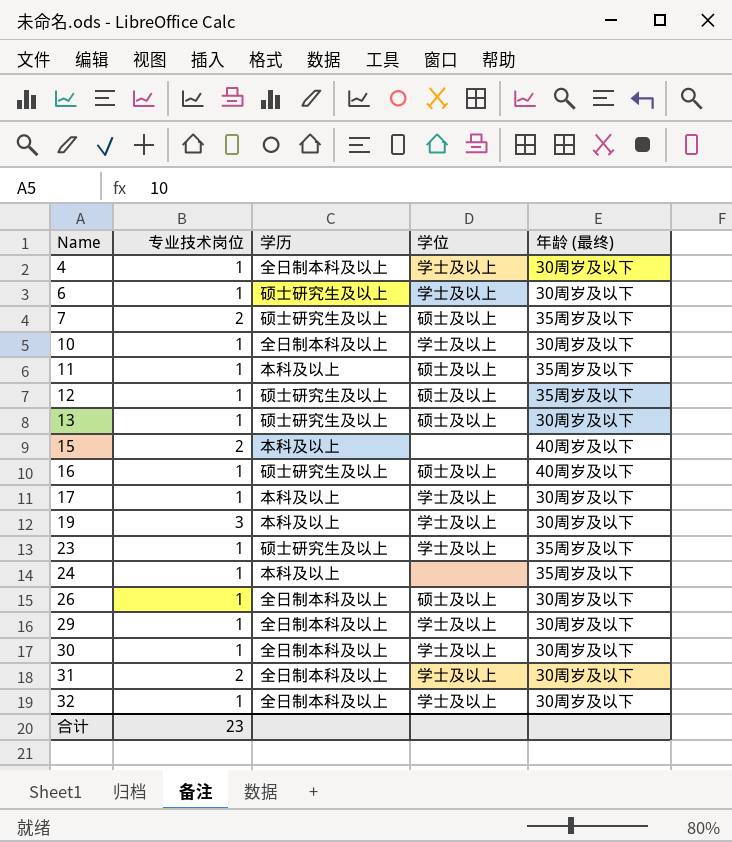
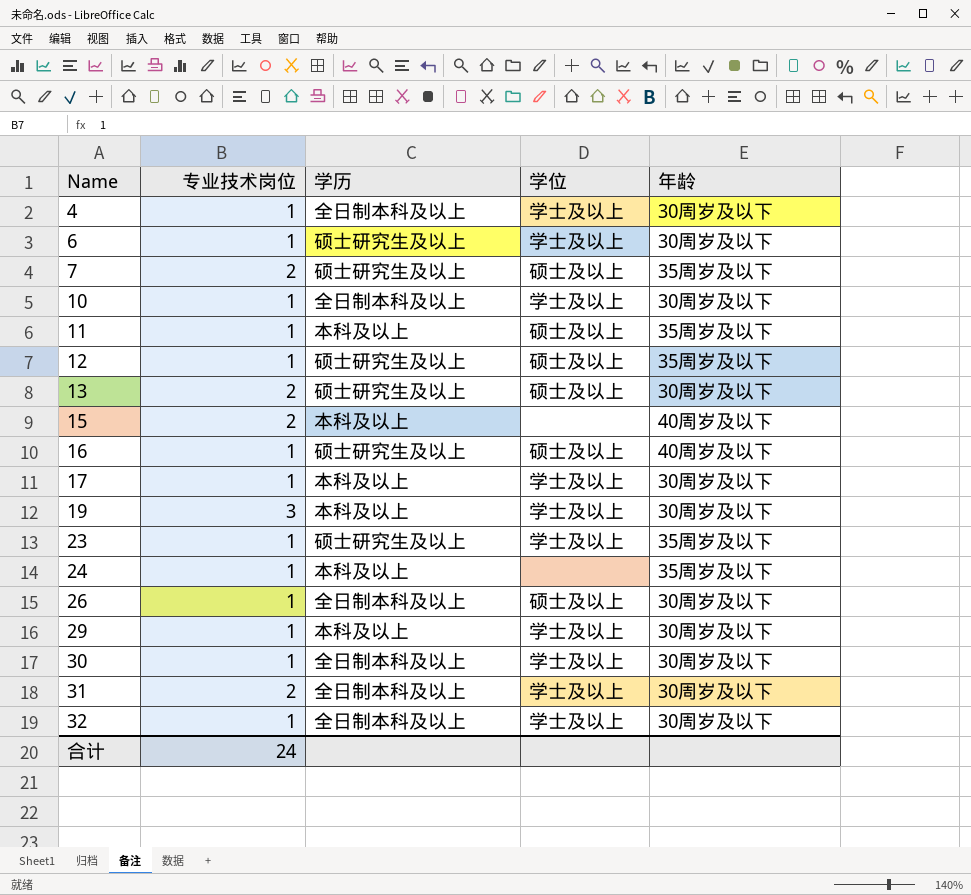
column name: 年龄 (最终) -> 年龄
13 | 专业技术岗位: 1 -> 2
29 | 学历: 全日制本科及以上 -> 本科及以上
合计 | 专业技术岗位: 23 -> 24

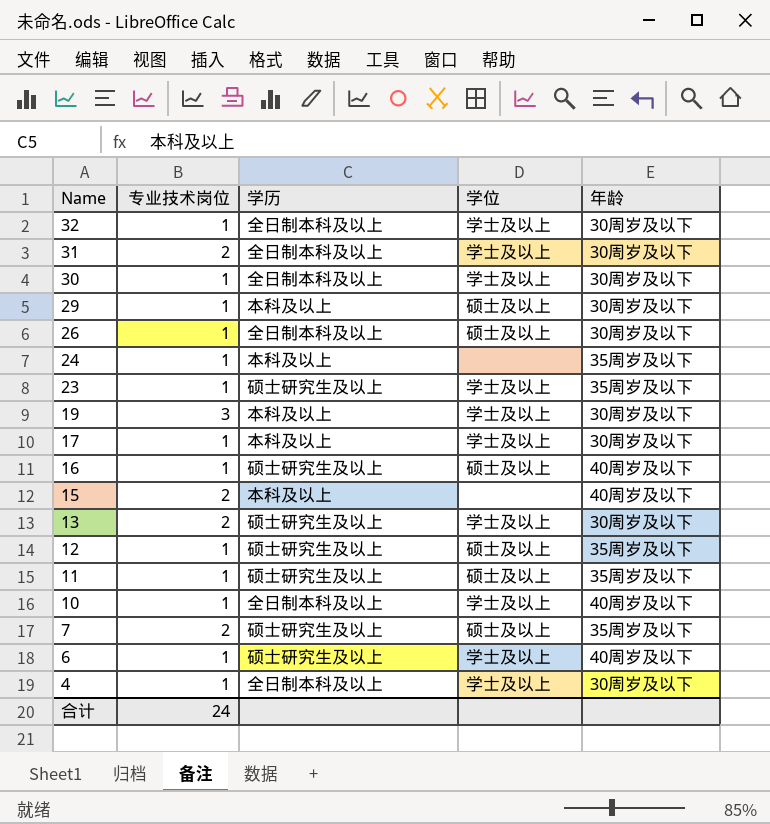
row order: Name ascending -> Name descending
29 | 学位: 学士及以上 -> 硕士及以上
13 | 学位: 硕士及以上 -> 学士及以上
11 | 学历: 本科及以上 -> 硕士研究生及以上
10 | 年龄: 30周岁及以下 -> 40周岁及以下
6 | 年龄: 30周岁及以下 -> 40周岁及以下

